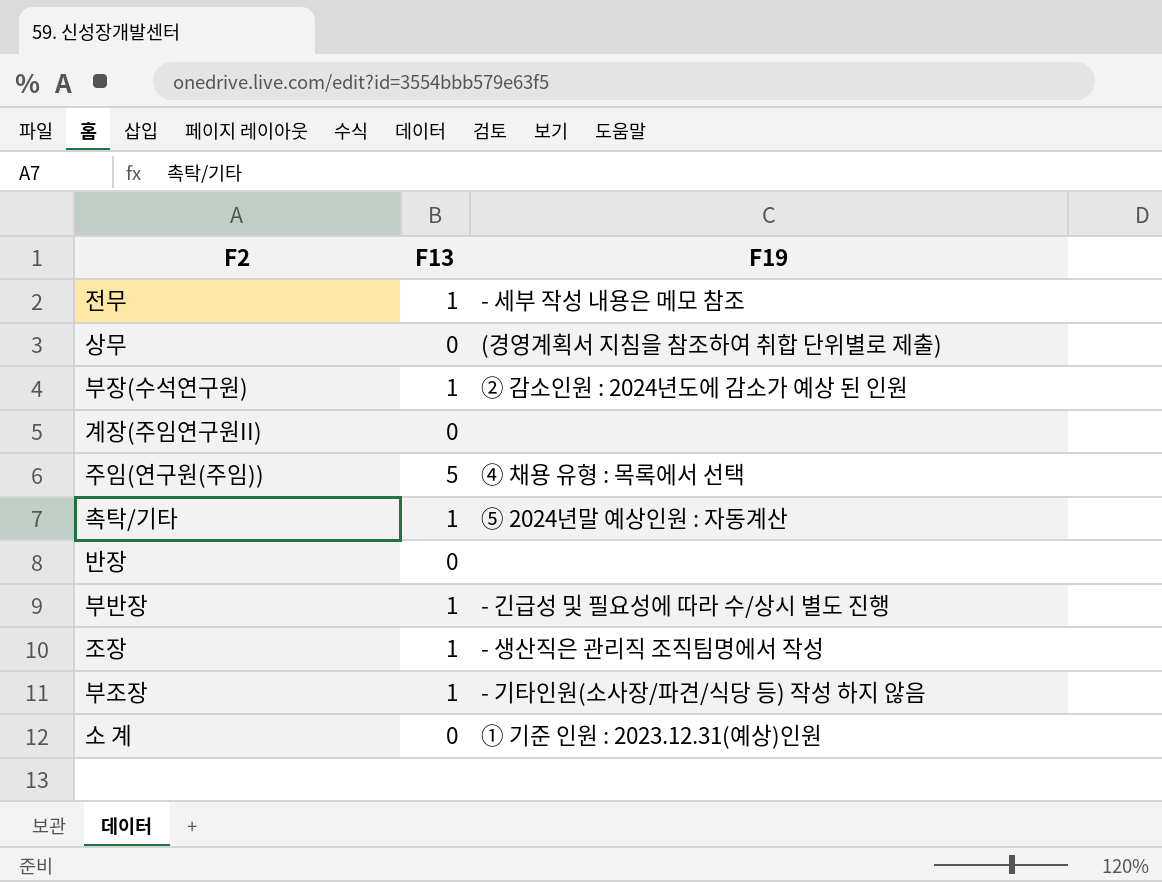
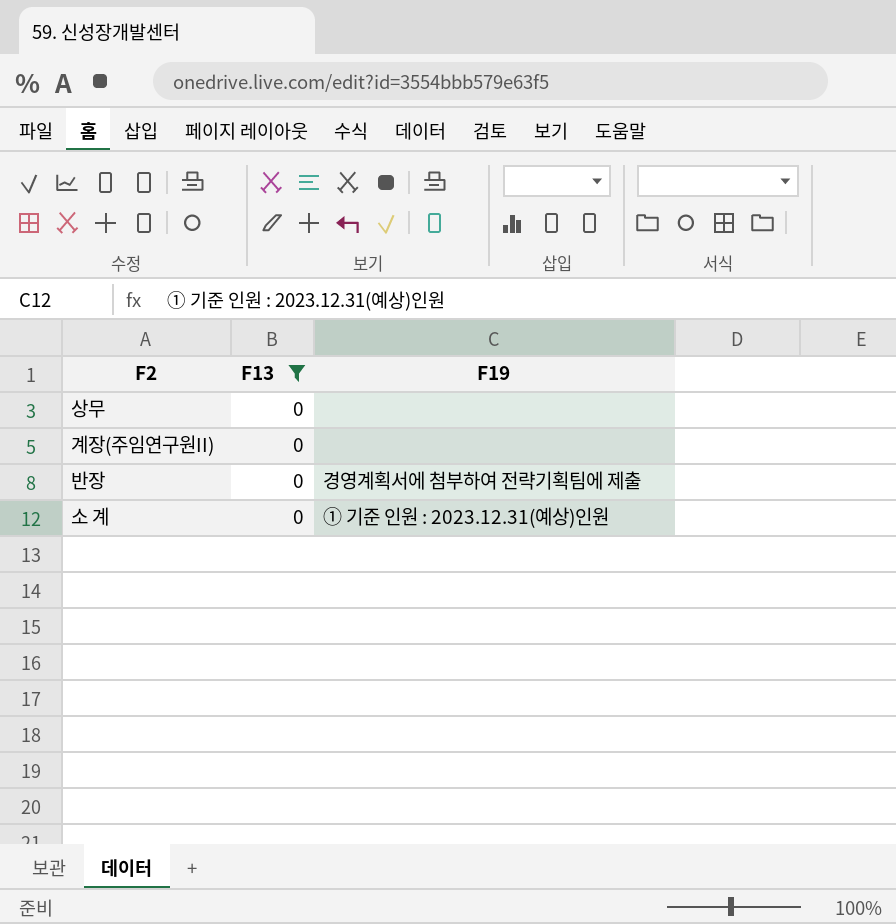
filter: none -> F13 = 0
상무 | F19: (경영계획서 지침을 참조하여 취합 단위별로 제출) -> none
반장 | F19: none -> 경영계획서에 첨부하여 전략기획팀에 제출

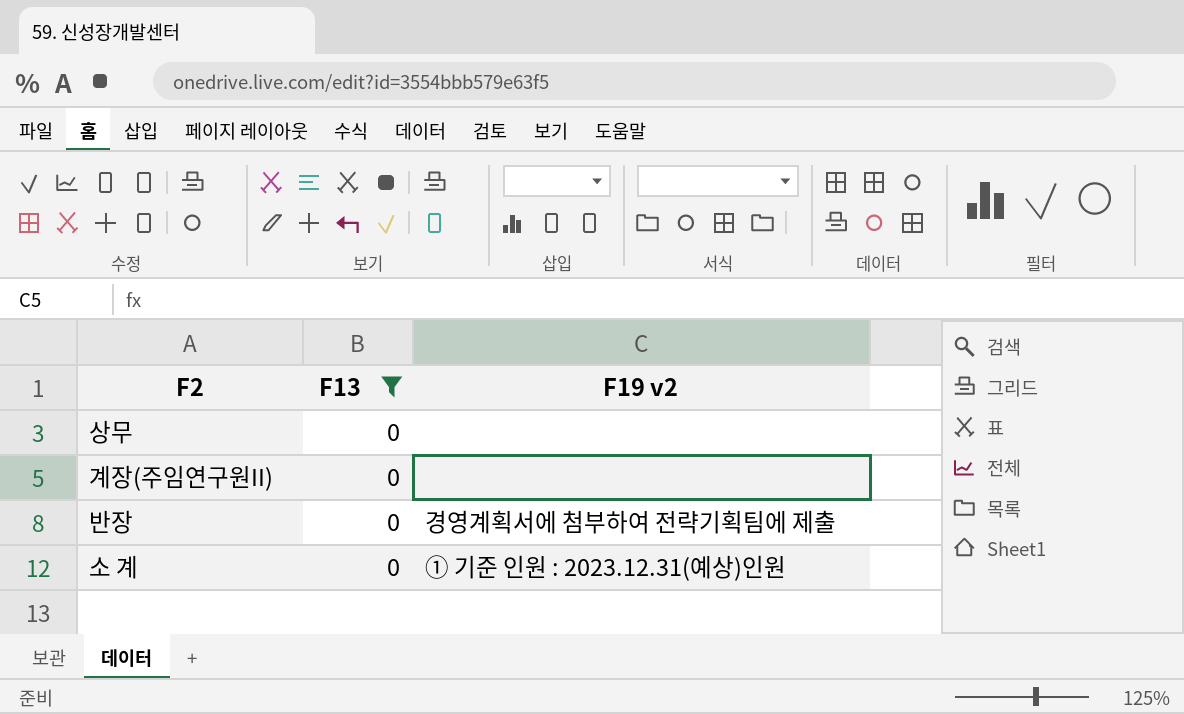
column name: F19 -> F19 v2

